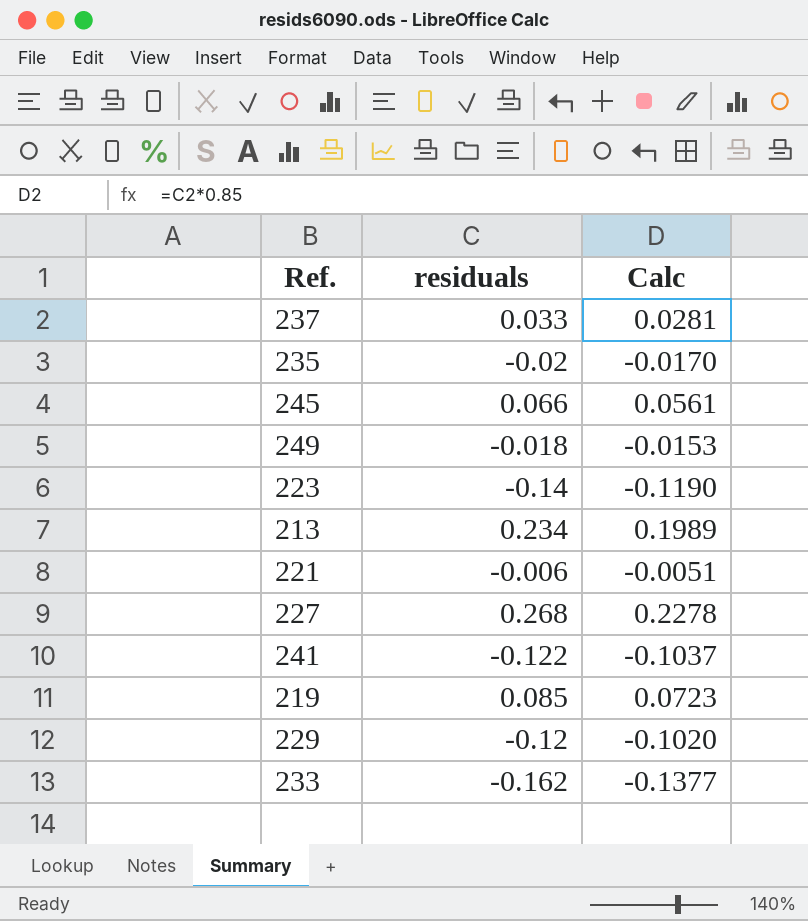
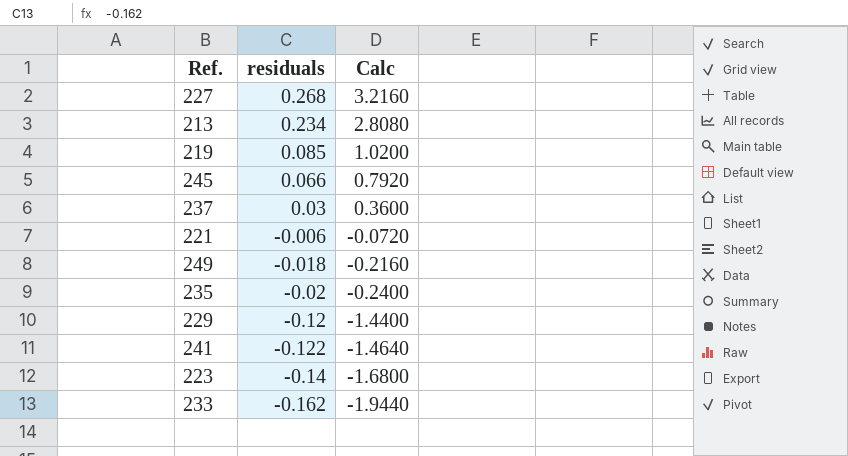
row order: none -> residuals descending
column Calc | formula: [residuals] * 0.85 -> [residuals] * 12
237 | residuals: 0.033 -> 0.03

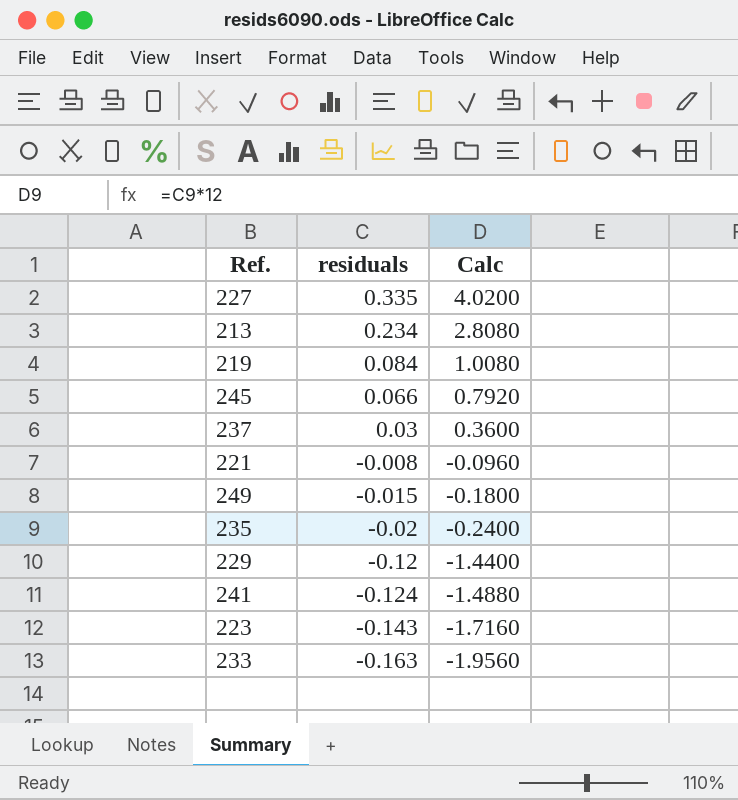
227 | residuals: 0.268 -> 0.335
227 | Calc: 3.2160 -> 4.0200
219 | residuals: 0.085 -> 0.084
219 | Calc: 1.0200 -> 1.0080
221 | residuals: -0.006 -> -0.008
221 | Calc: -0.0720 -> -0.0960
249 | residuals: -0.018 -> -0.015
249 | Calc: -0.2160 -> -0.1800
241 | residuals: -0.122 -> -0.124
241 | Calc: -1.4640 -> -1.4880
223 | residuals: -0.14 -> -0.143
223 | Calc: -1.6800 -> -1.7160
233 | residuals: -0.162 -> -0.163
233 | Calc: -1.9440 -> -1.9560

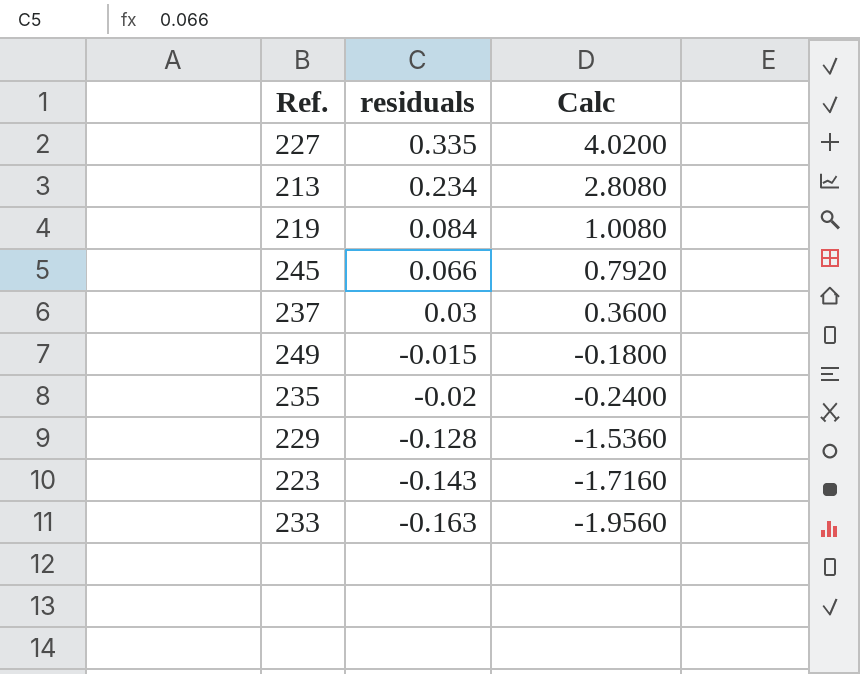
row 221: -0.008 | -0.0960 -> none
row 241: -0.124 | -1.4880 -> none
229 | residuals: -0.12 -> -0.128
229 | Calc: -1.4400 -> -1.5360

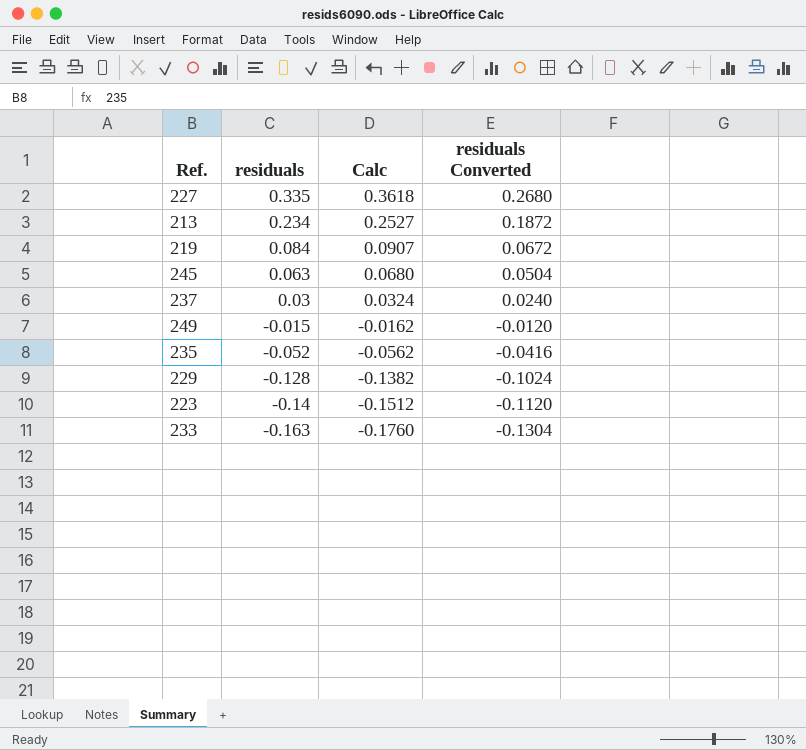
column Calc | formula: [residuals] * 12 -> [residuals] * 1.08
column residuals Converted | formula: none -> [residuals] * 0.8
245 | residuals: 0.066 -> 0.063
235 | residuals: -0.02 -> -0.052
223 | residuals: -0.143 -> -0.14

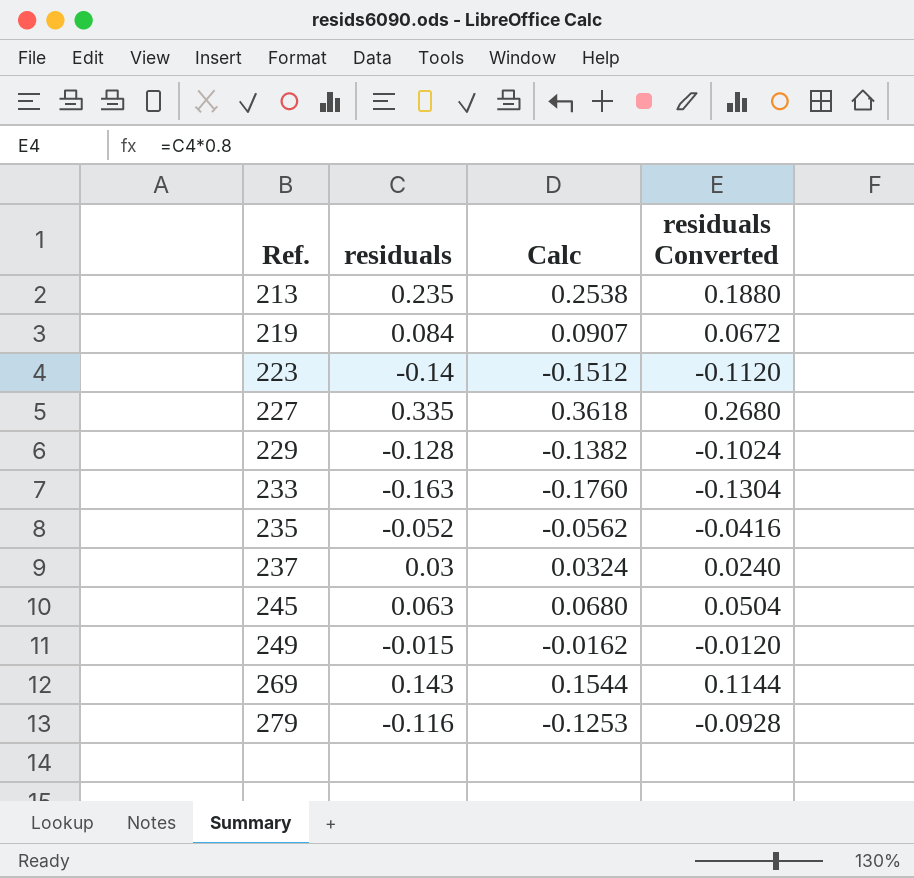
row order: residuals descending -> Ref. ascending
213 | residuals: 0.234 -> 0.235
213 | Calc: 0.2527 -> 0.2538
213 | residuals Converted: 0.1872 -> 0.1880
row 269: none -> 0.143 | 0.1544 | 0.1144
row 279: none -> -0.116 | -0.1253 | -0.0928

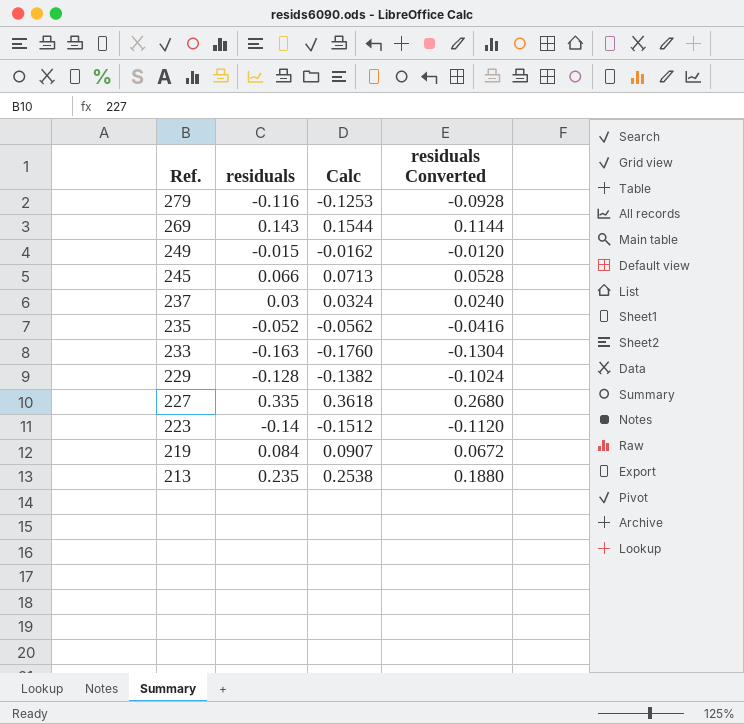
row order: Ref. ascending -> Ref. descending
245 | residuals: 0.063 -> 0.066
245 | Calc: 0.0680 -> 0.0713
245 | residuals Converted: 0.0504 -> 0.0528

